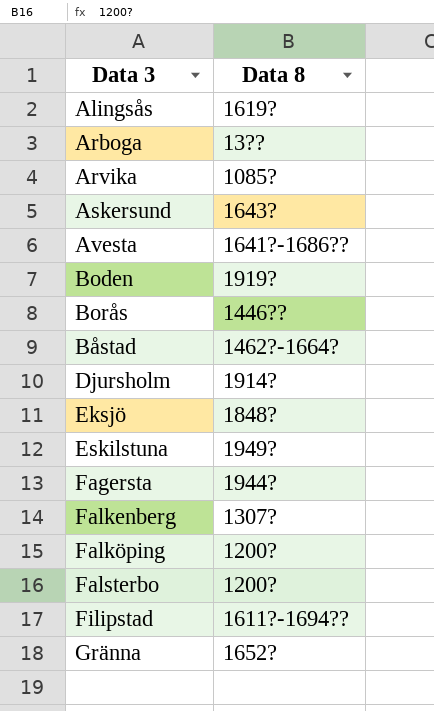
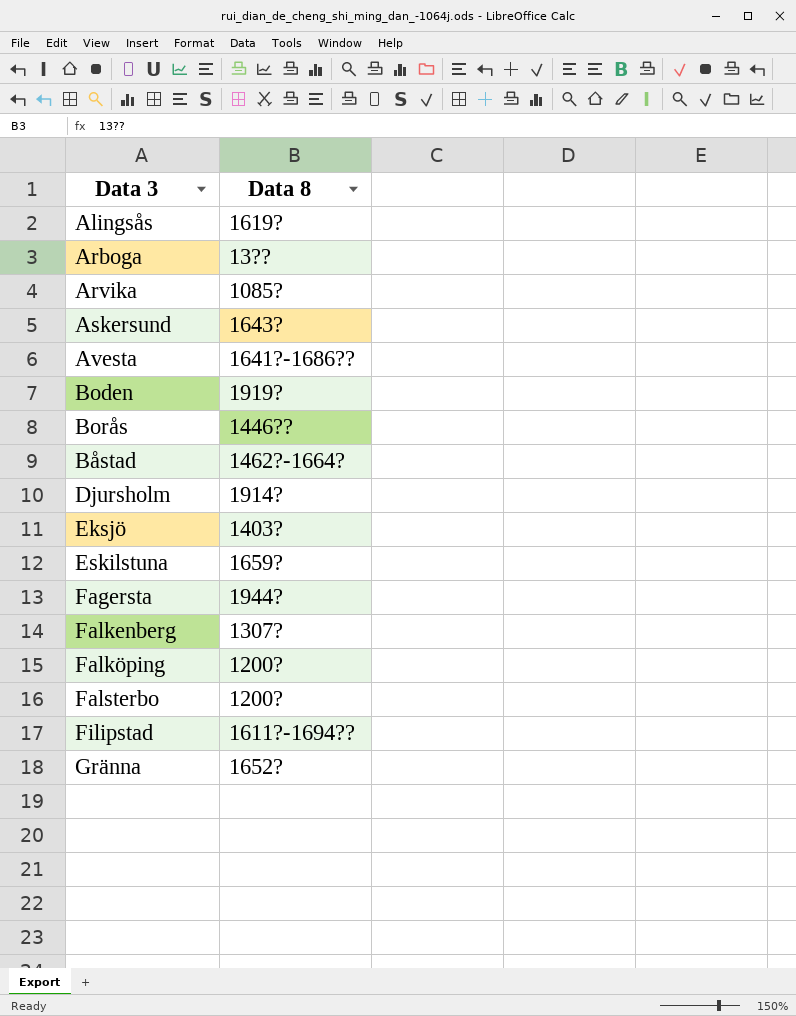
Eksjö | Data 8: 1848? -> 1403?
Eskilstuna | Data 8: 1949? -> 1659?

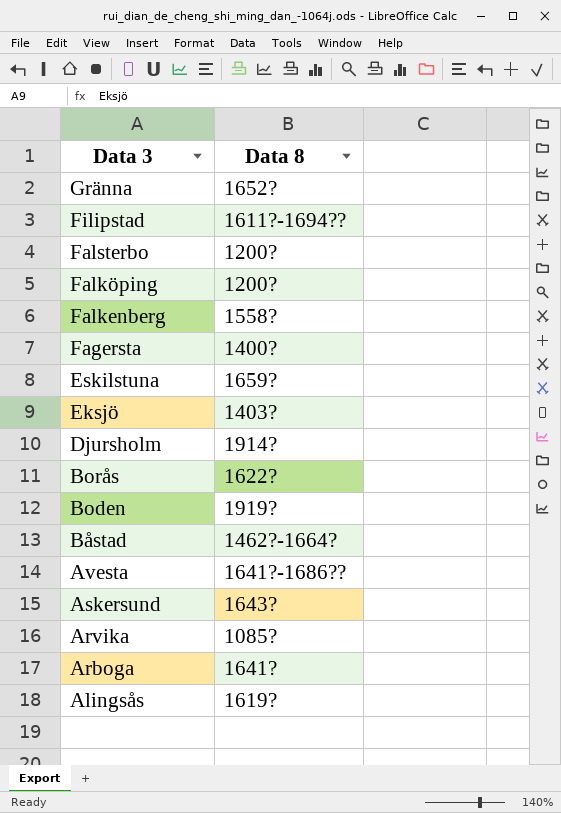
row order: none -> Data 3 descending
Falkenberg | Data 8: 1307? -> 1558?
Fagersta | Data 8: 1944? -> 1400?
Borås | Data 8: 1446?? -> 1622?
Arboga | Data 8: 13?? -> 1641?

